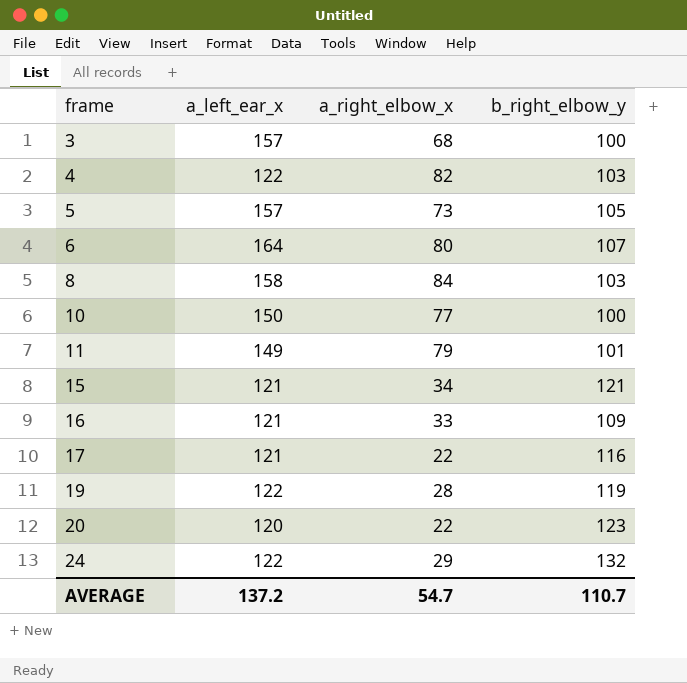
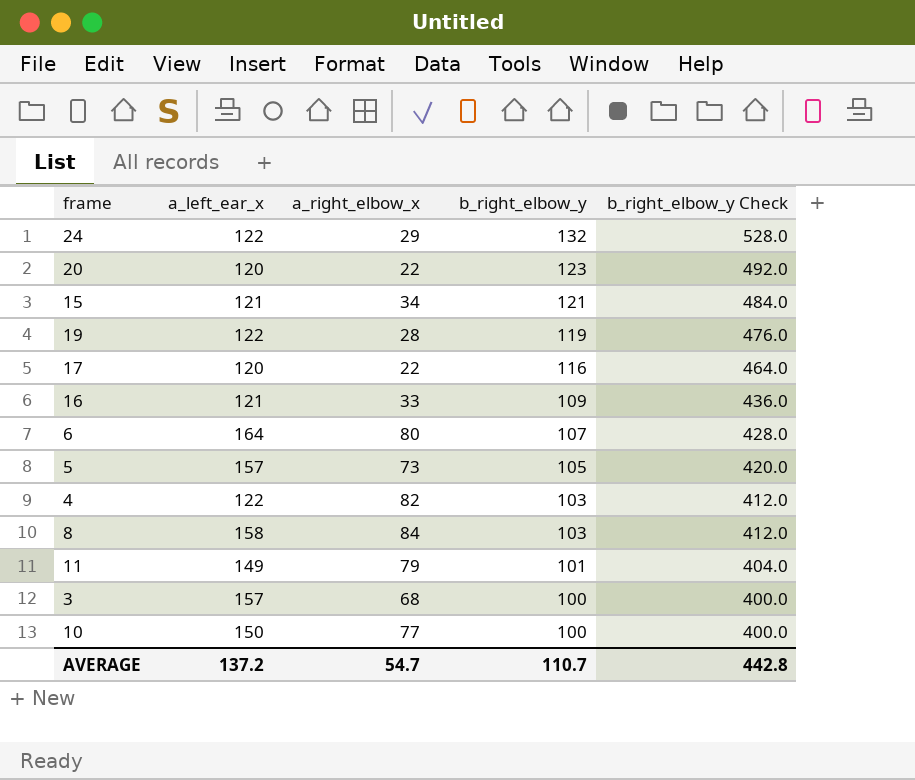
row order: frame ascending -> b_right_elbow_y descending
column b_right_elbow_y Check | formula: none -> [b_right_elbow_y] * 4
17 | a_left_ear_x: 121 -> 120

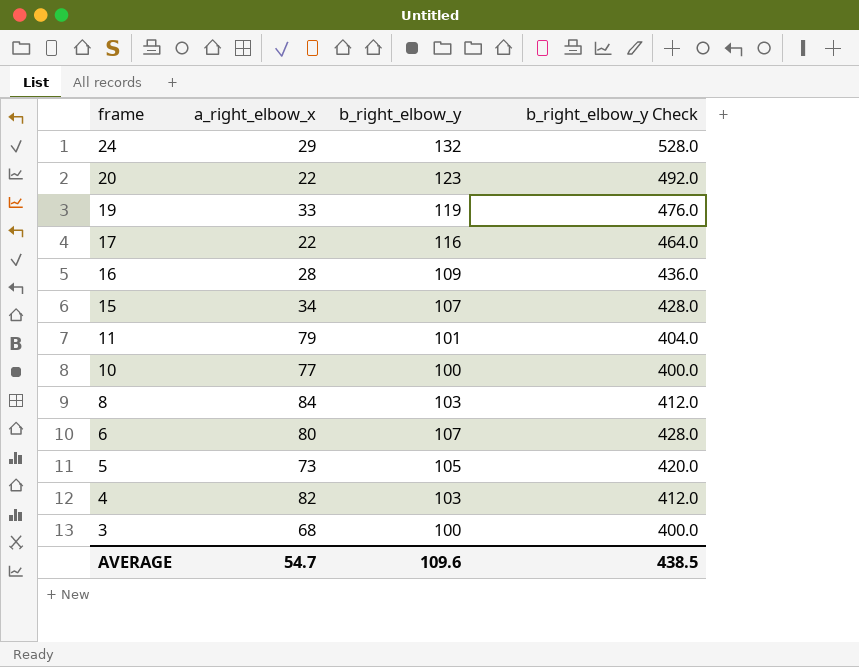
row order: b_right_elbow_y descending -> frame descending
column a_left_ear_x | position: 2 -> none
19 | a_right_elbow_x: 28 -> 33
16 | a_right_elbow_x: 33 -> 28
15 | b_right_elbow_y: 121 -> 107
15 | b_right_elbow_y Check: 484.0 -> 428.0
AVERAGE | b_right_elbow_y: 110.7 -> 109.6
AVERAGE | b_right_elbow_y Check: 442.8 -> 438.5

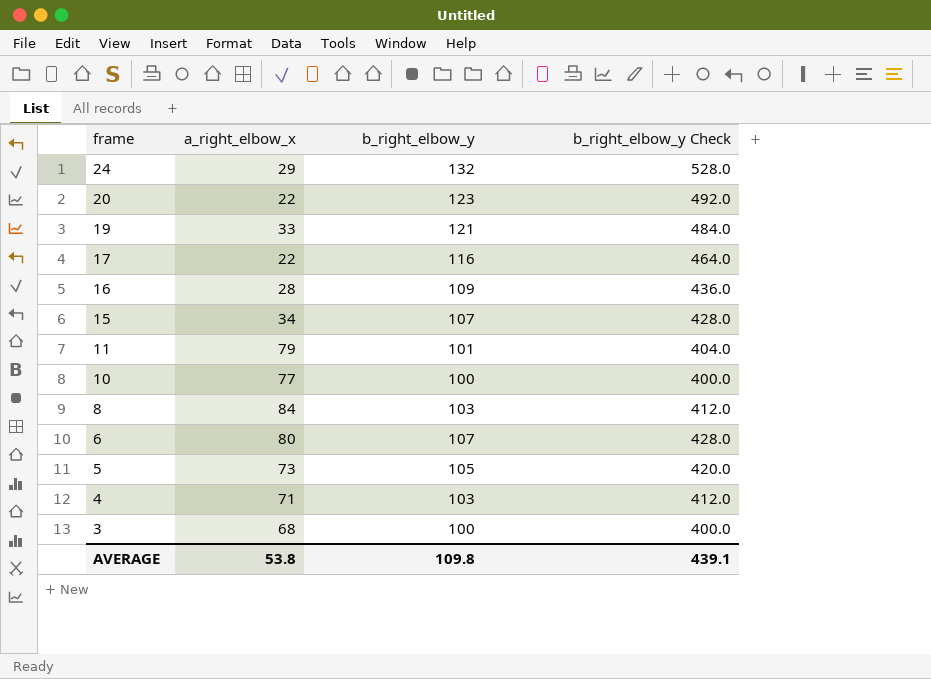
19 | b_right_elbow_y: 119 -> 121
19 | b_right_elbow_y Check: 476.0 -> 484.0
4 | a_right_elbow_x: 82 -> 71
AVERAGE | a_right_elbow_x: 54.7 -> 53.8
AVERAGE | b_right_elbow_y: 109.6 -> 109.8
AVERAGE | b_right_elbow_y Check: 438.5 -> 439.1

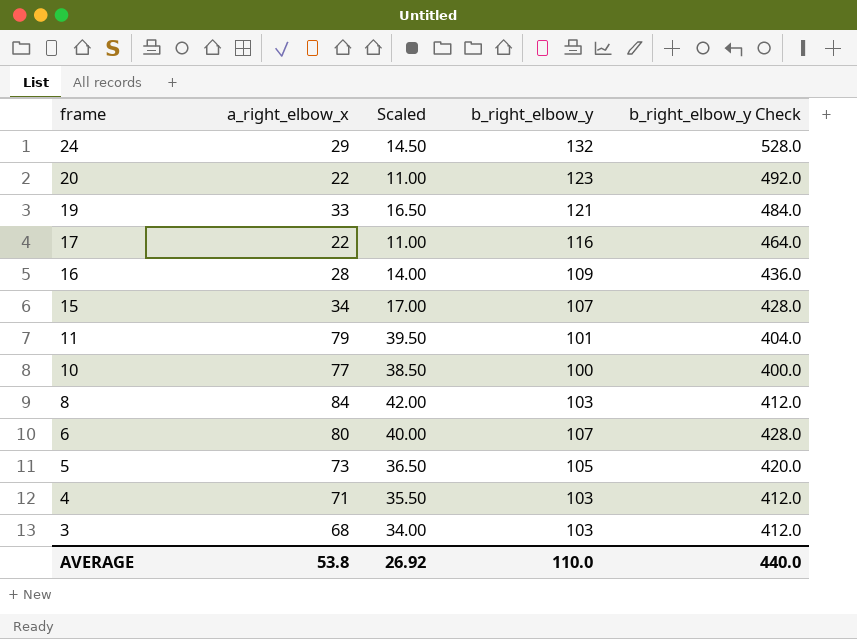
column Scaled | formula: none -> [a_right_elbow_x] * 0.5
3 | b_right_elbow_y: 100 -> 103
3 | b_right_elbow_y Check: 400.0 -> 412.0
AVERAGE | b_right_elbow_y: 109.8 -> 110.0
AVERAGE | b_right_elbow_y Check: 439.1 -> 440.0

